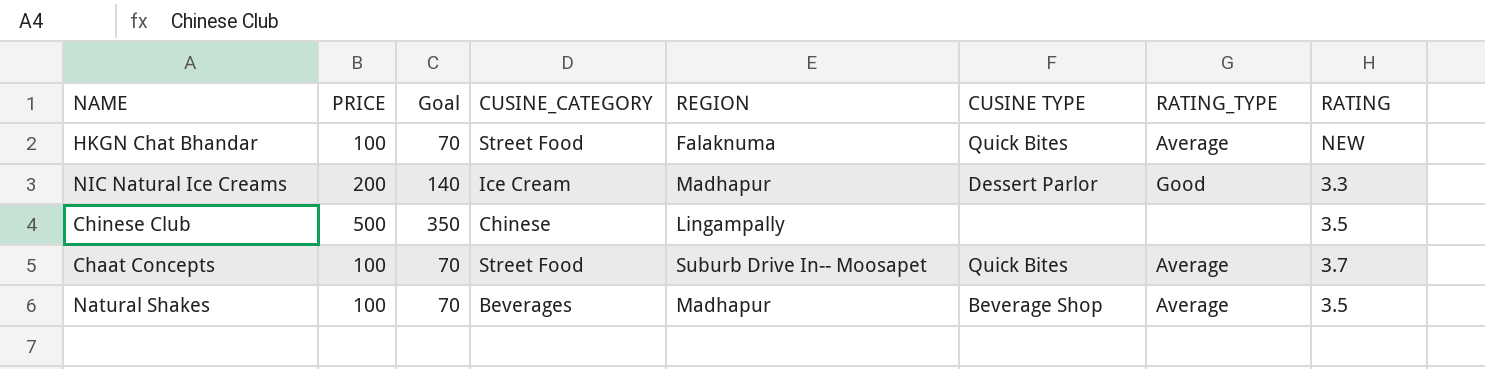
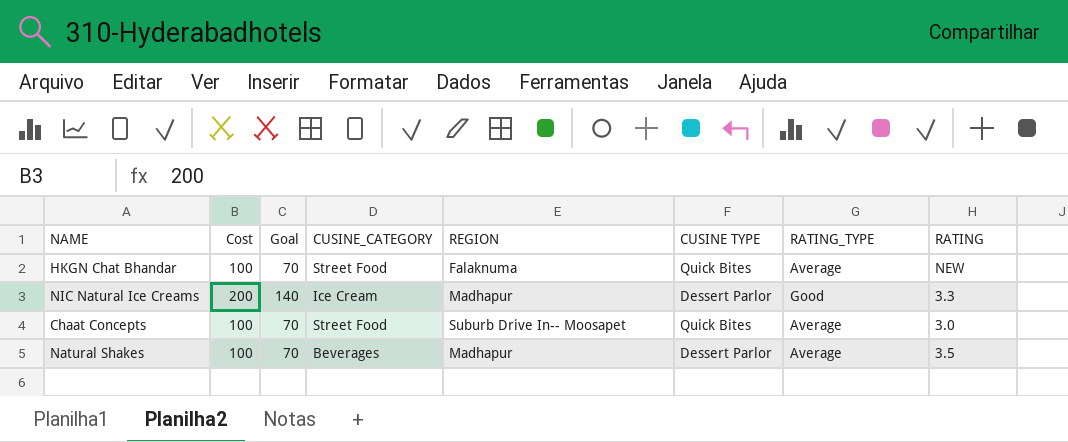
column name: PRICE -> Cost
row Chinese Club: 500 | 350 | Chinese | Lingampally | none | none | 3.5 -> none
Chaat Concepts | RATING: 3.7 -> 3.0
Natural Shakes | CUSINE TYPE: Beverage Shop -> Dessert Parlor

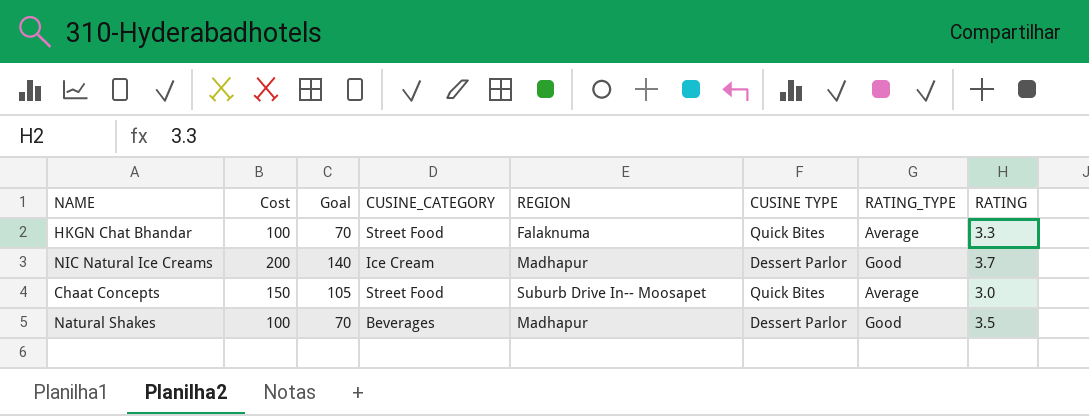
HKGN Chat Bhandar | RATING: NEW -> 3.3
NIC Natural Ice Creams | RATING: 3.3 -> 3.7
Chaat Concepts | Cost: 100 -> 150
Chaat Concepts | Goal: 70 -> 105
Natural Shakes | RATING_TYPE: Average -> Good

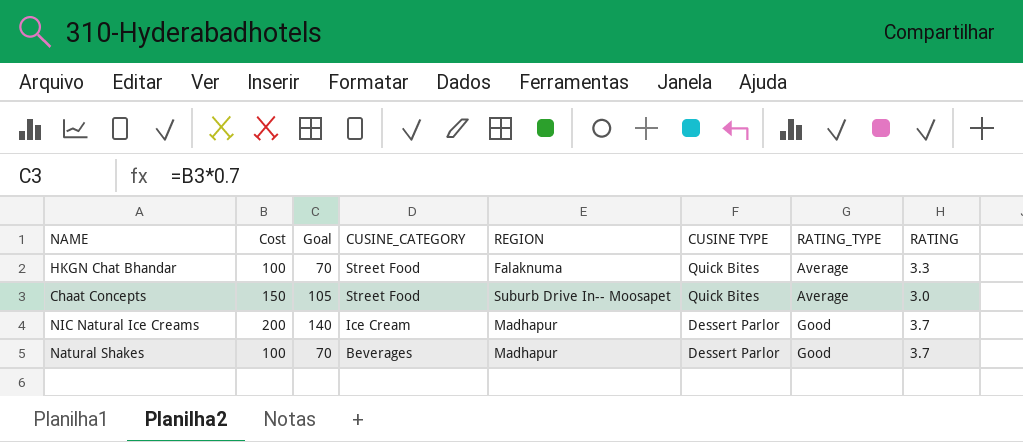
row order: none -> CUSINE_CATEGORY descending
Natural Shakes | RATING: 3.5 -> 3.7

